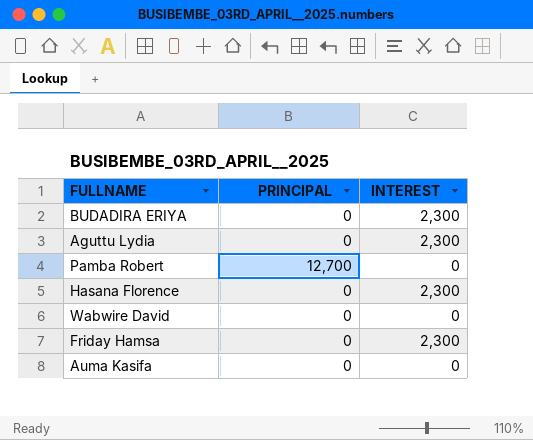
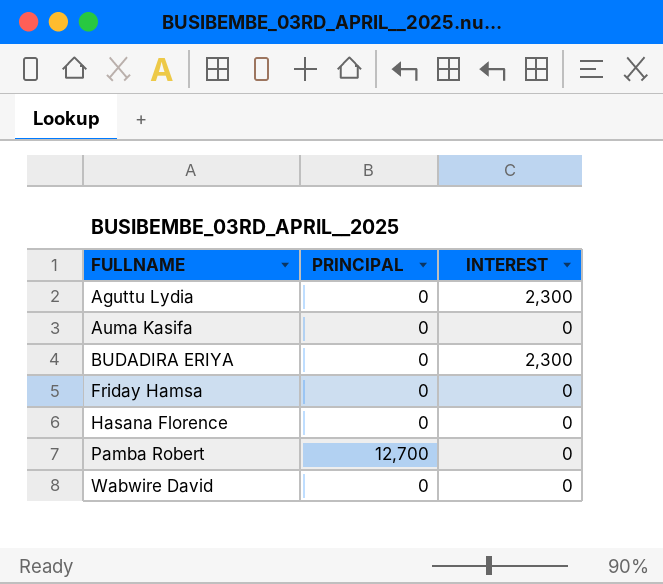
row order: none -> FULLNAME ascending
Friday Hamsa | INTEREST: 2,300 -> 0
Hasana Florence | INTEREST: 2,300 -> 0

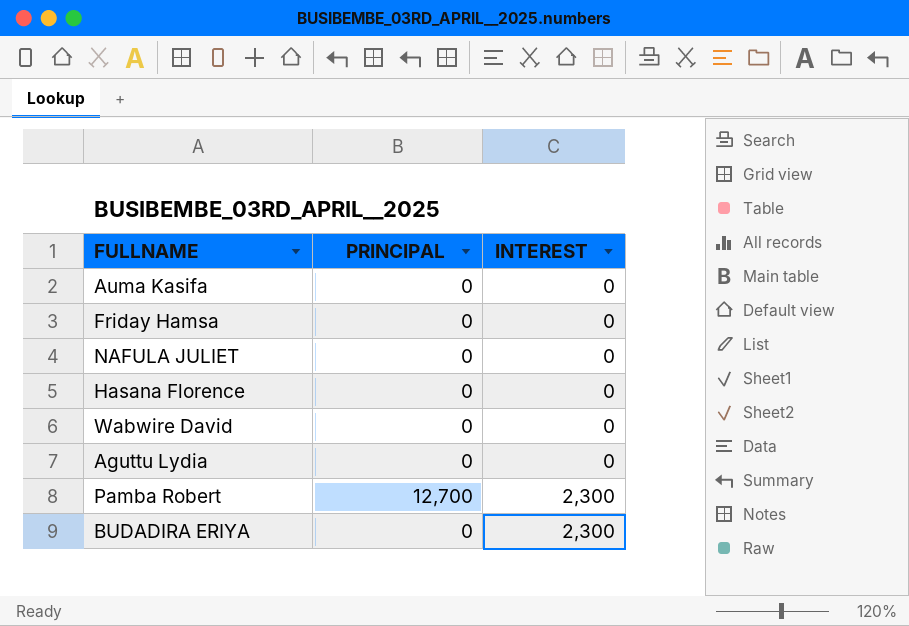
row order: FULLNAME ascending -> INTEREST ascending
row NAFULA JULIET: none -> 0 | 0
Aguttu Lydia | INTEREST: 2,300 -> 0
Pamba Robert | INTEREST: 0 -> 2,300

